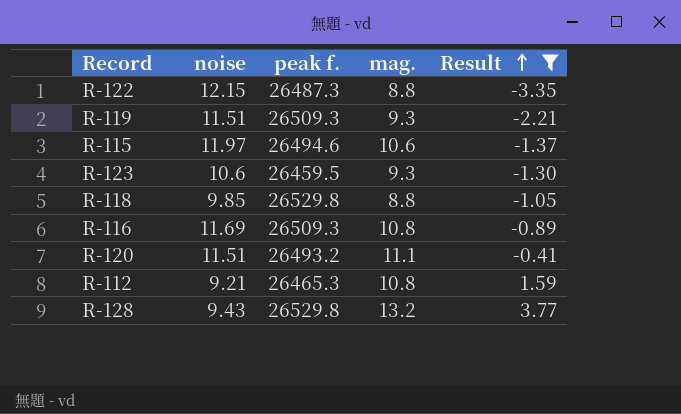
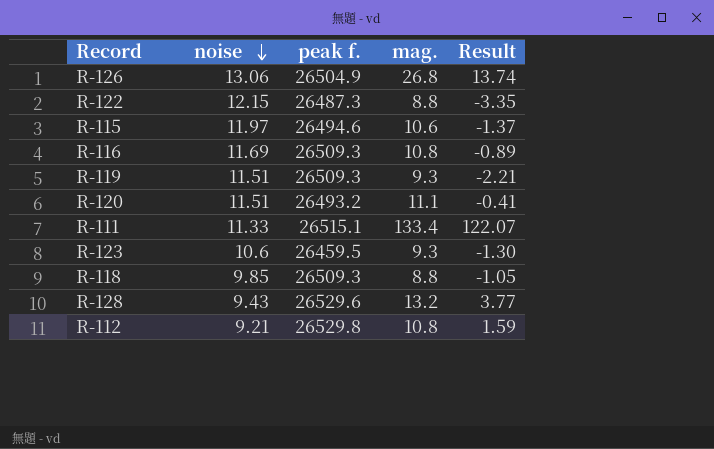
filter: Result <= 3.77 -> none
row order: Result ascending -> noise descending
R-118 | peak f.: 26529.8 -> 26509.3
R-128 | peak f.: 26529.8 -> 26529.6
R-112 | peak f.: 26465.3 -> 26529.8

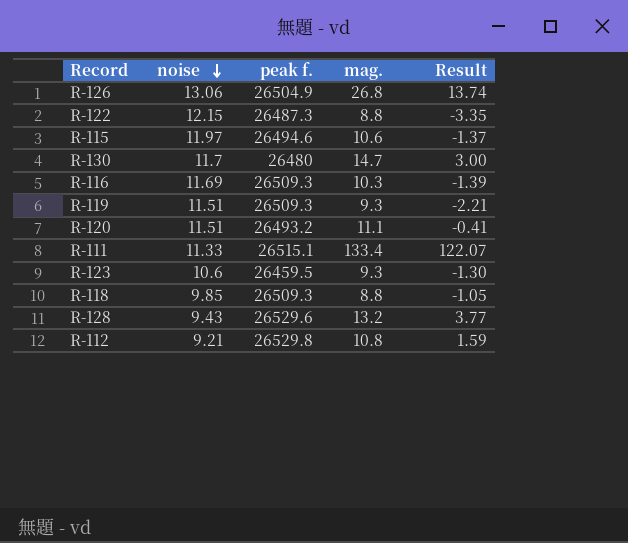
row R-130: none -> 11.7 | 26480 | 14.7 | 3.00
R-116 | mag.: 10.8 -> 10.3
R-116 | Result: -0.89 -> -1.39

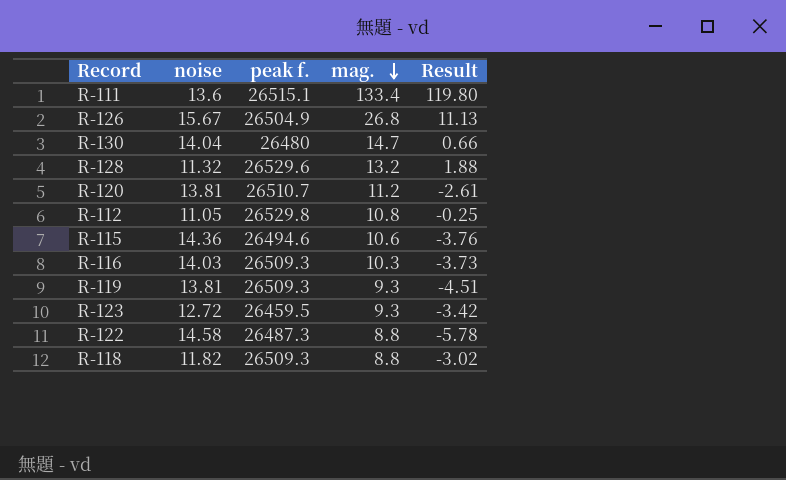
row order: noise descending -> mag. descending
R-111 | noise: 11.33 -> 13.6
R-111 | Result: 122.07 -> 119.80
R-126 | noise: 13.06 -> 15.67
R-126 | Result: 13.74 -> 11.13
R-130 | noise: 11.7 -> 14.04
R-130 | Result: 3.00 -> 0.66
R-128 | noise: 9.43 -> 11.32
R-128 | Result: 3.77 -> 1.88
R-120 | noise: 11.51 -> 13.81
R-120 | peak f.: 26493.2 -> 26510.7
R-120 | mag.: 11.1 -> 11.2
R-120 | Result: -0.41 -> -2.61
R-112 | noise: 9.21 -> 11.05
R-112 | Result: 1.59 -> -0.25
R-115 | noise: 11.97 -> 14.36
R-115 | Result: -1.37 -> -3.76
R-116 | noise: 11.69 -> 14.03
R-116 | Result: -1.39 -> -3.73
R-119 | noise: 11.51 -> 13.81
R-119 | Result: -2.21 -> -4.51
R-123 | noise: 10.6 -> 12.72
R-123 | Result: -1.30 -> -3.42
R-122 | noise: 12.15 -> 14.58
R-122 | Result: -3.35 -> -5.78
R-118 | noise: 9.85 -> 11.82
R-118 | Result: -1.05 -> -3.02

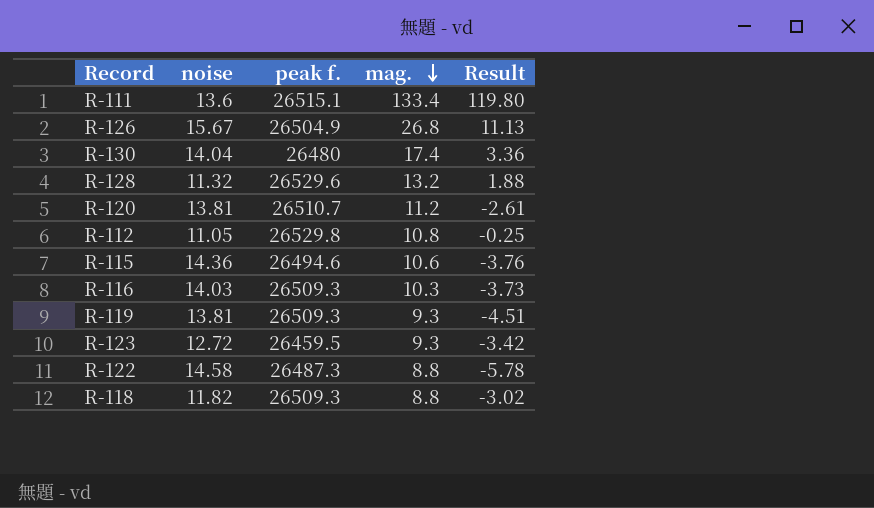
R-130 | mag.: 14.7 -> 17.4
R-130 | Result: 0.66 -> 3.36

